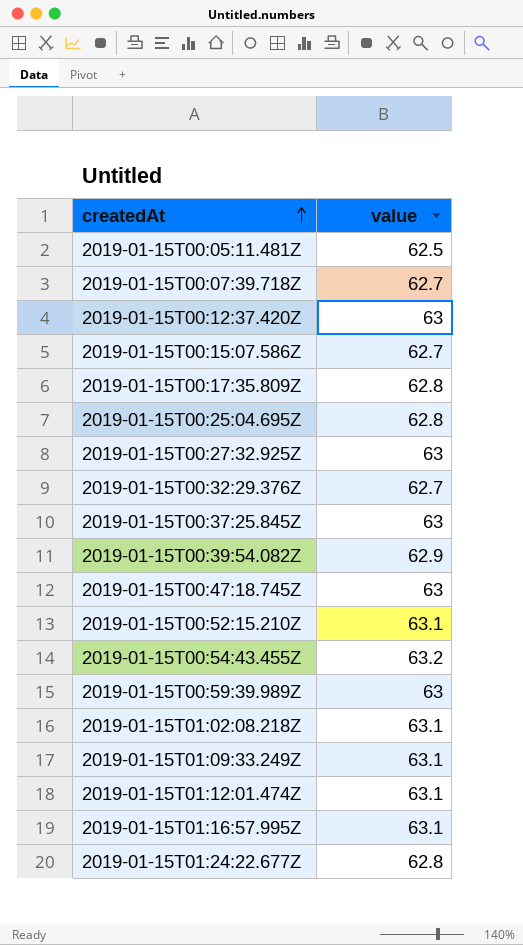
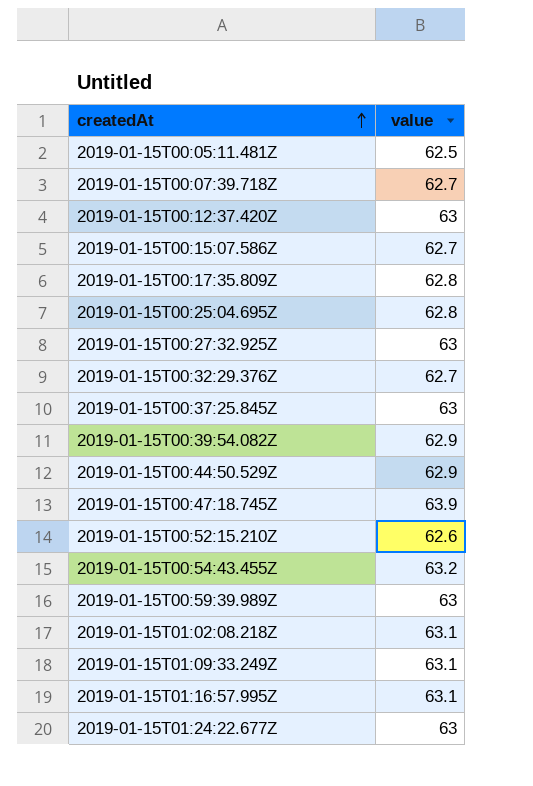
row 2019-01-15T01:12:01.474Z: 63.1 -> none
row 2019-01-15T00:44:50.529Z: none -> 62.9
2019-01-15T00:47:18.745Z | value: 63 -> 63.9
2019-01-15T00:52:15.210Z | value: 63.1 -> 62.6
2019-01-15T01:24:22.677Z | value: 62.8 -> 63

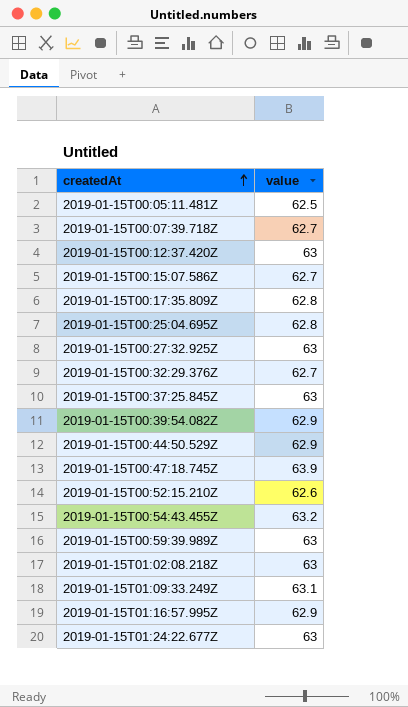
2019-01-15T01:02:08.218Z | value: 63.1 -> 63
2019-01-15T01:16:57.995Z | value: 63.1 -> 62.9

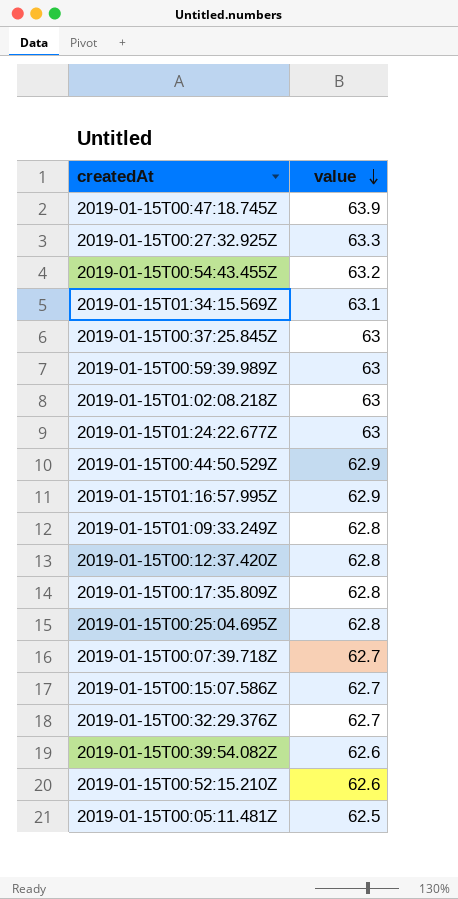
row order: createdAt ascending -> value descending
2019-01-15T00:27:32.925Z | value: 63 -> 63.3
row 2019-01-15T01:34:15.569Z: none -> 63.1
2019-01-15T01:09:33.249Z | value: 63.1 -> 62.8
2019-01-15T00:12:37.420Z | value: 63 -> 62.8
2019-01-15T00:39:54.082Z | value: 62.9 -> 62.6

